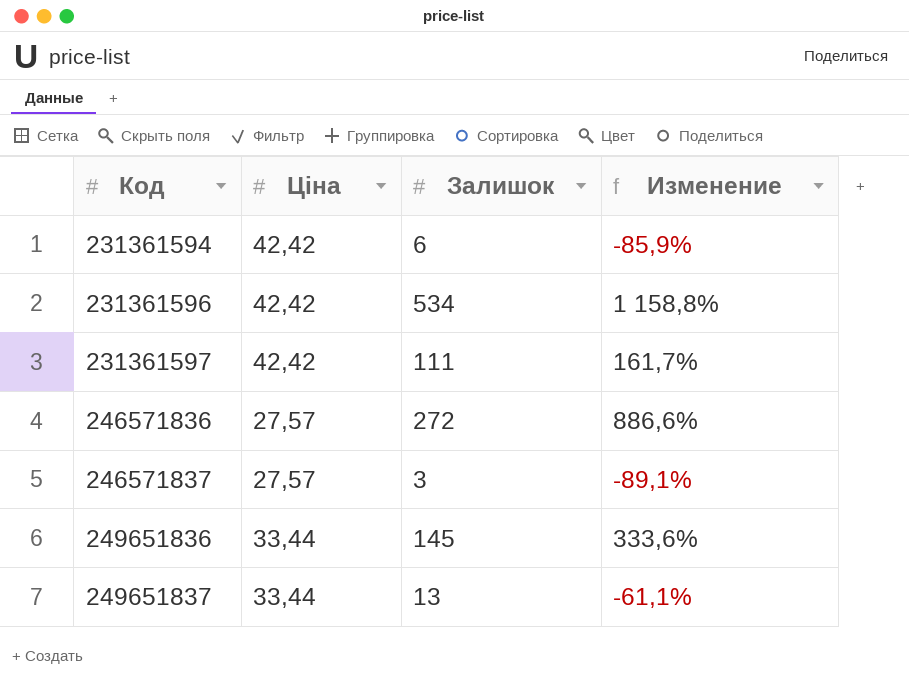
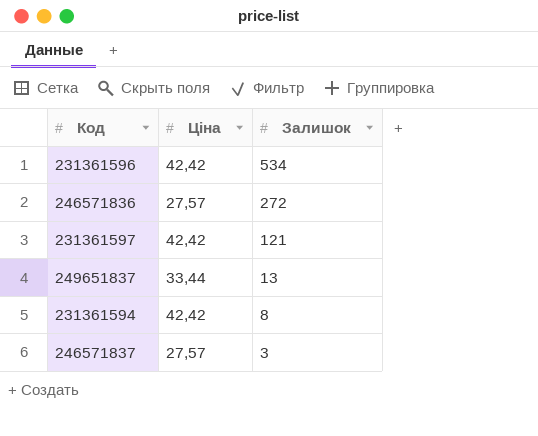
row order: Код ascending -> Залишок descending
column Изменение | formula: ([Залишок] - [Ціна]) / [Ціна] -> none
row 249651836: 33,44 | 145 | 333,6% -> none
231361597 | Залишок: 111 -> 121
231361594 | Залишок: 6 -> 8

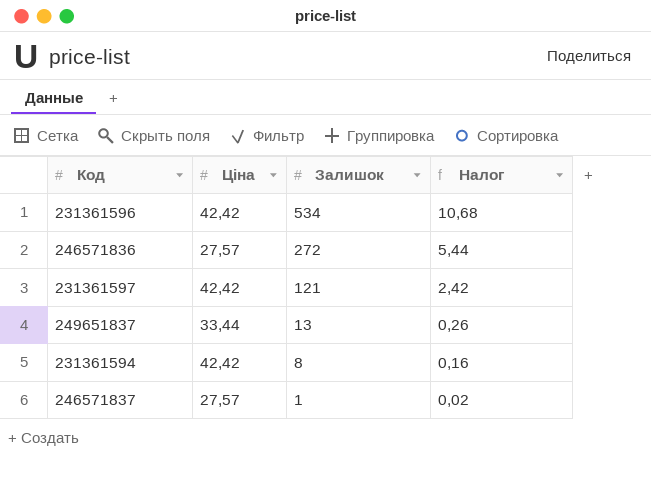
column Налог | formula: none -> [Залишок] * 0,02
246571837 | Залишок: 3 -> 1

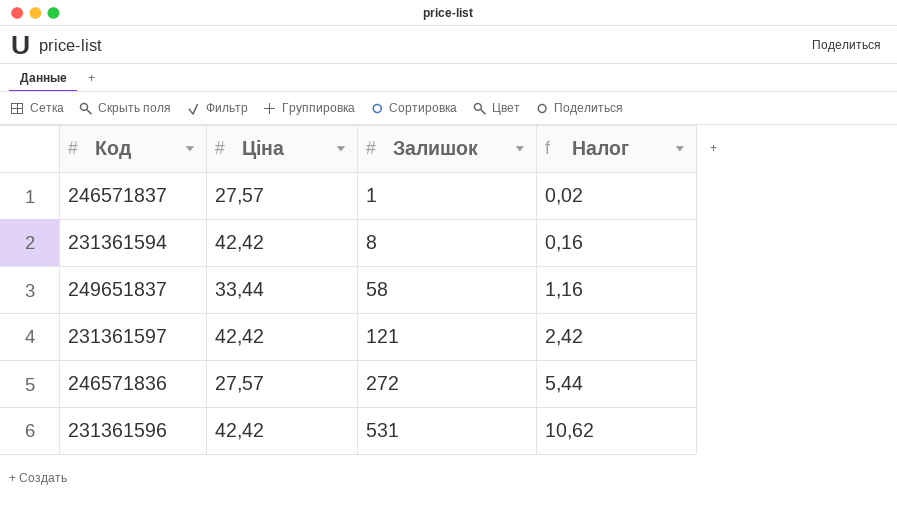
row order: Залишок descending -> Залишок ascending
249651837 | Залишок: 13 -> 58
249651837 | Налог: 0,26 -> 1,16
231361596 | Залишок: 534 -> 531
231361596 | Налог: 10,68 -> 10,62

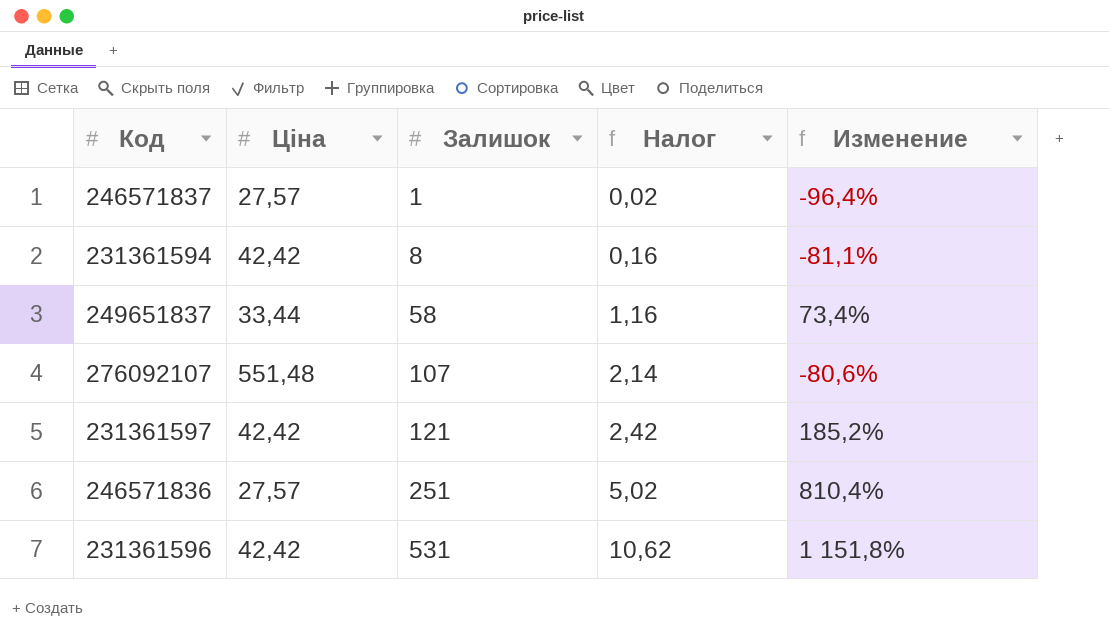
column Изменение | formula: none -> ([Залишок] - [Ціна]) / [Ціна]
row 276092107: none -> 551,48 | 107 | 2,14 | -80,6%
246571836 | Залишок: 272 -> 251
246571836 | Налог: 5,44 -> 5,02

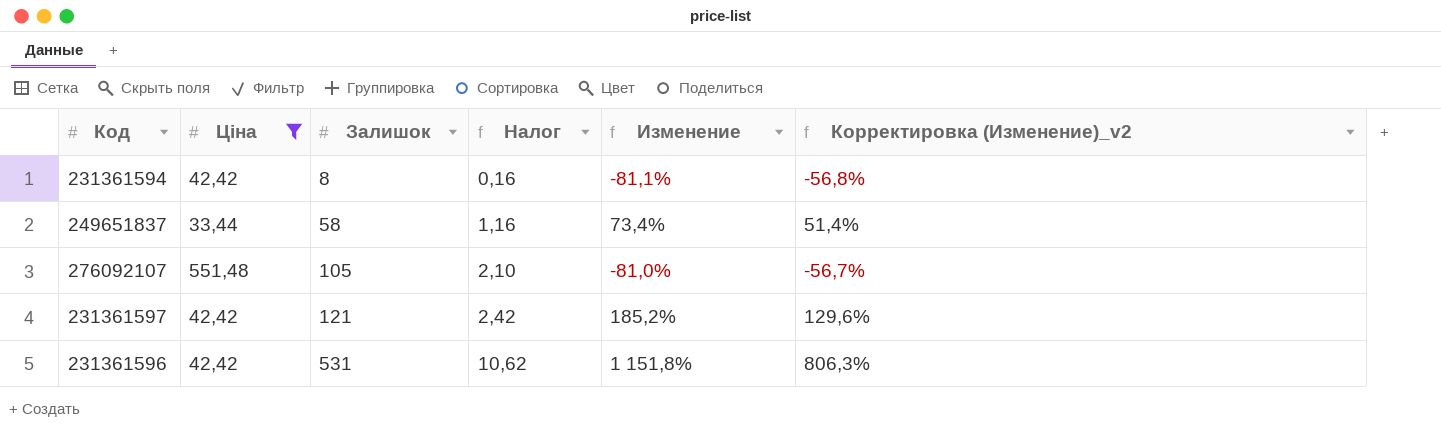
filter: none -> Ціна != 27,57
column Корректировка (Изменение)_v2 | formula: none -> [Изменение] * 0,7
276092107 | Залишок: 107 -> 105
276092107 | Налог: 2,14 -> 2,10
276092107 | Изменение: -80,6% -> -81,0%

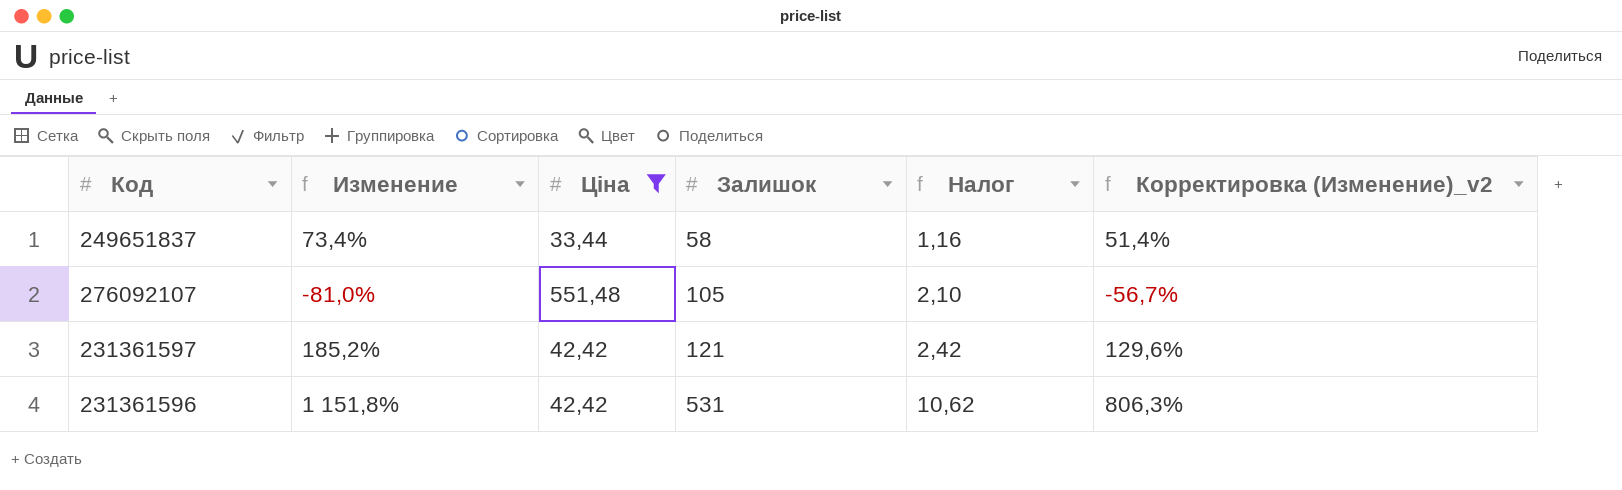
column Изменение | position: 5 -> 2
row 231361594: 42,42 | 8 | 0,16 | -81,1% | -56,8% -> none

